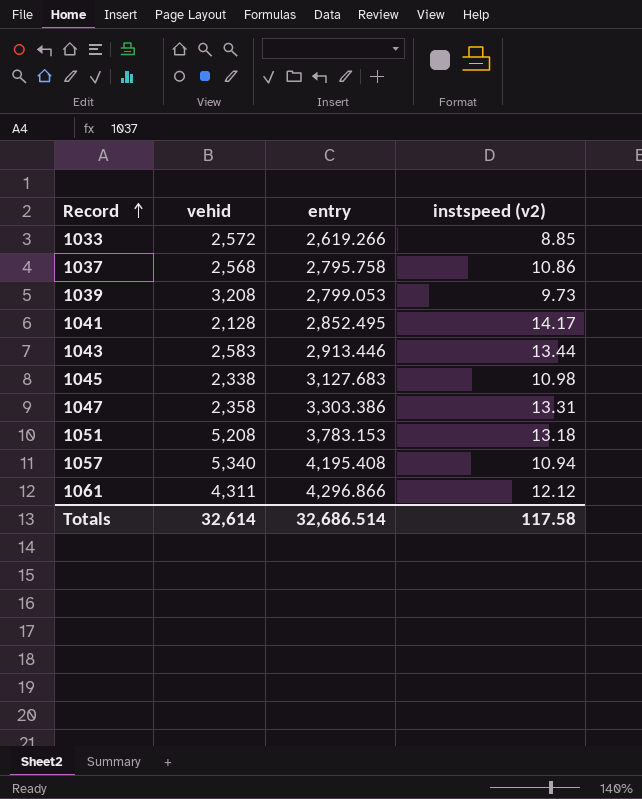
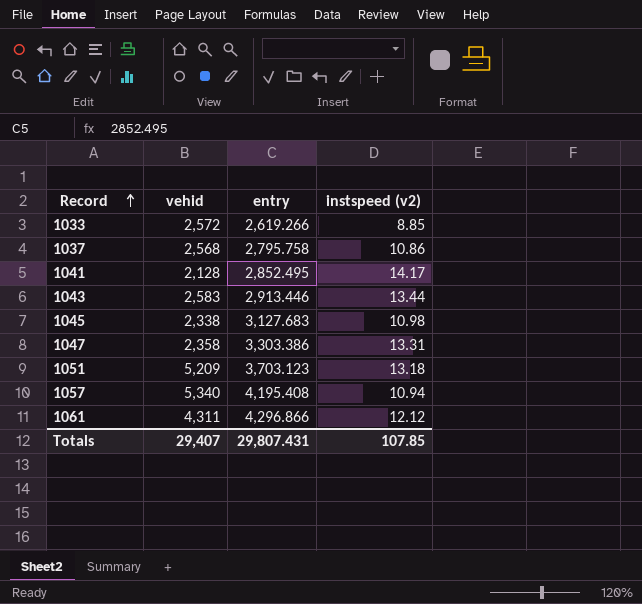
row 1039: 3,208 | 2,799.053 | 9.73 -> none
1051 | vehid: 5,208 -> 5,209
1051 | entry: 3,783.153 -> 3,703.123
Totals | vehid: 32,614 -> 29,407
Totals | entry: 32,686.514 -> 29,807.431
Totals | instspeed (v2): 117.58 -> 107.85

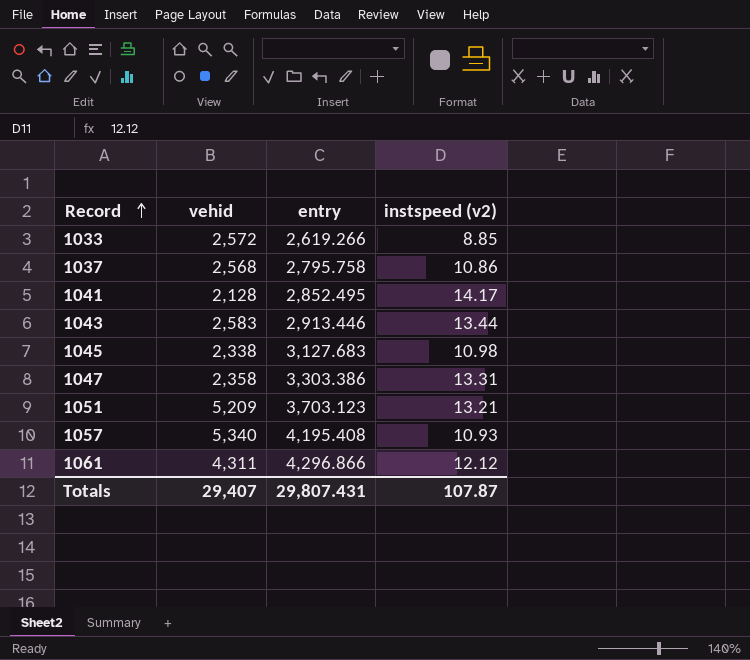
1051 | instspeed (v2): 13.18 -> 13.21
1057 | instspeed (v2): 10.94 -> 10.93
Totals | instspeed (v2): 107.85 -> 107.87

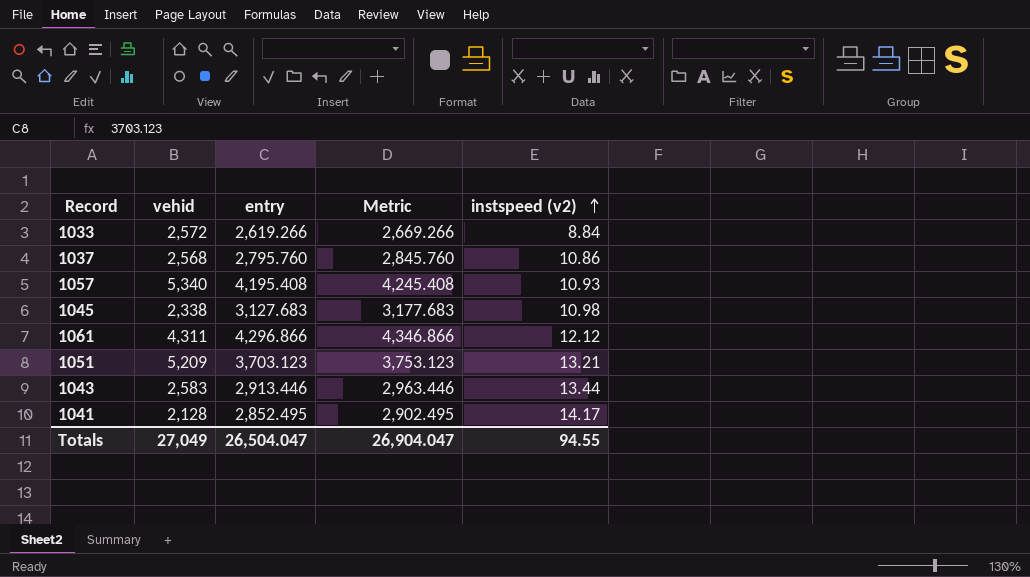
row order: Record ascending -> instspeed (v2) ascending
column Metric | formula: none -> [entry] + 50
row 1047: 2,358 | 3,303.386 | 13.31 -> none
1033 | instspeed (v2): 8.85 -> 8.84
1037 | entry: 2,795.758 -> 2,795.760
Totals | vehid: 29,407 -> 27,049
Totals | entry: 29,807.431 -> 26,504.047
Totals | instspeed (v2): 107.87 -> 94.55

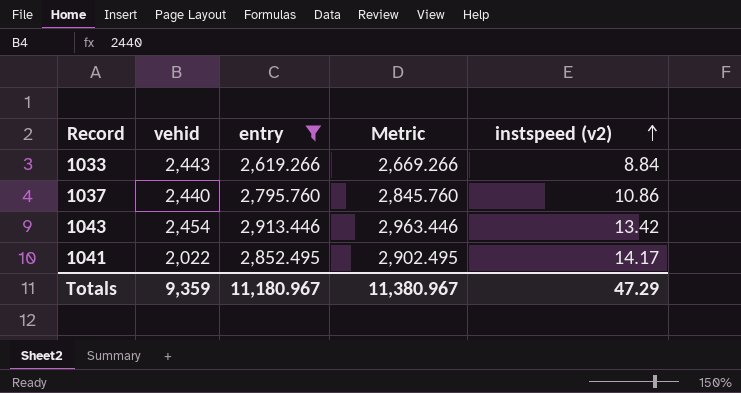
filter: none -> entry <= 2,913.446
1033 | vehid: 2,572 -> 2,443
1037 | vehid: 2,568 -> 2,440
1043 | vehid: 2,583 -> 2,454
1043 | instspeed (v2): 13.44 -> 13.42
1041 | vehid: 2,128 -> 2,022
Totals | vehid: 27,049 -> 9,359
Totals | entry: 26,504.047 -> 11,180.967
Totals | Metric: 26,904.047 -> 11,380.967
Totals | instspeed (v2): 94.55 -> 47.29

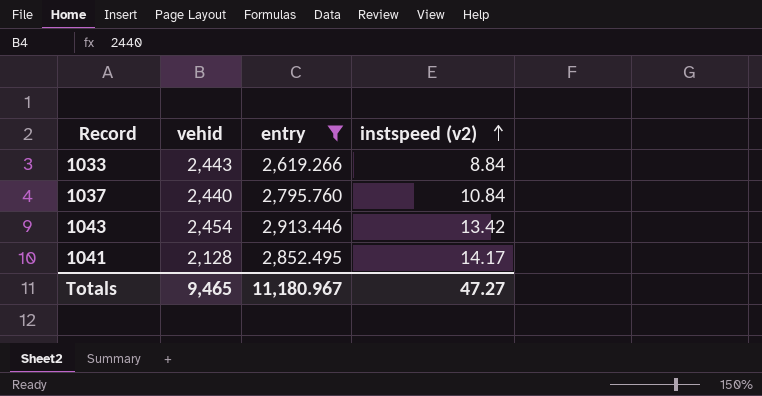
column Metric | formula: [entry] + 50 -> none
1037 | instspeed (v2): 10.86 -> 10.84
1041 | vehid: 2,022 -> 2,128
Totals | vehid: 9,359 -> 9,465
Totals | instspeed (v2): 47.29 -> 47.27

